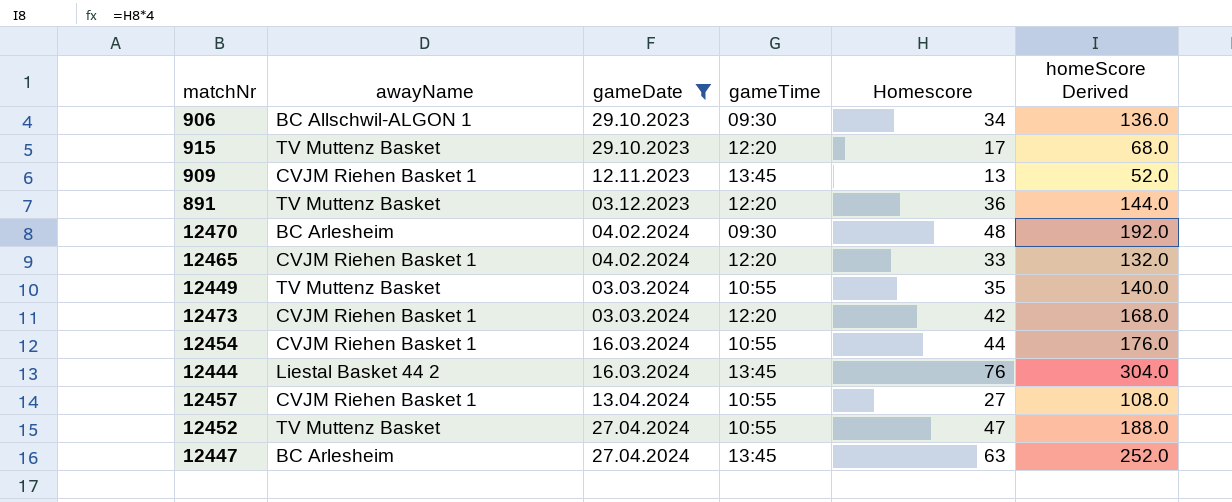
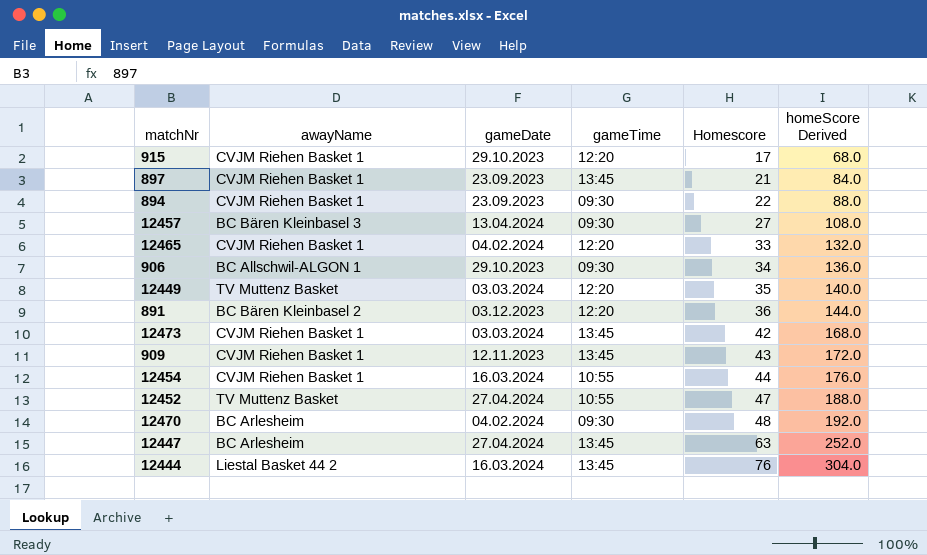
filter: gameDate != 23.09.2023 -> none
row order: gameDate ascending -> Homescore ascending
915 | awayName: TV Muttenz Basket -> CVJM Riehen Basket 1
12457 | awayName: CVJM Riehen Basket 1 -> BC Bären Kleinbasel 3
12457 | gameTime: 10:55 -> 09:30
12449 | gameTime: 10:55 -> 12:20
891 | awayName: TV Muttenz Basket -> BC Bären Kleinbasel 2
12473 | gameTime: 12:20 -> 13:45
909 | Homescore: 13 -> 43
909 | homeScore Derived: 52.0 -> 172.0

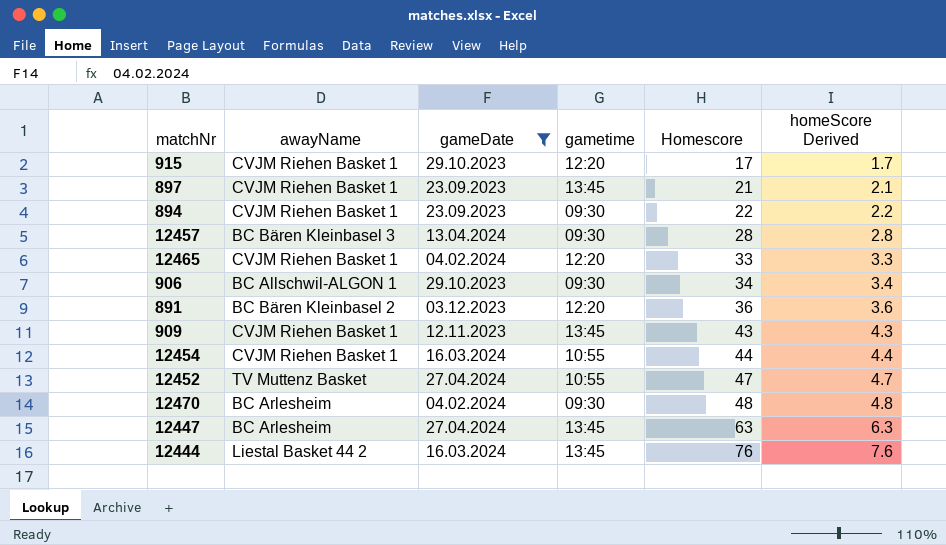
filter: none -> gameDate != 03.03.2024
column name: gameTime -> gametime
column homeScore Derived | formula: [Homescore] * 4 -> [Homescore] * 0.1
12457 | Homescore: 27 -> 28

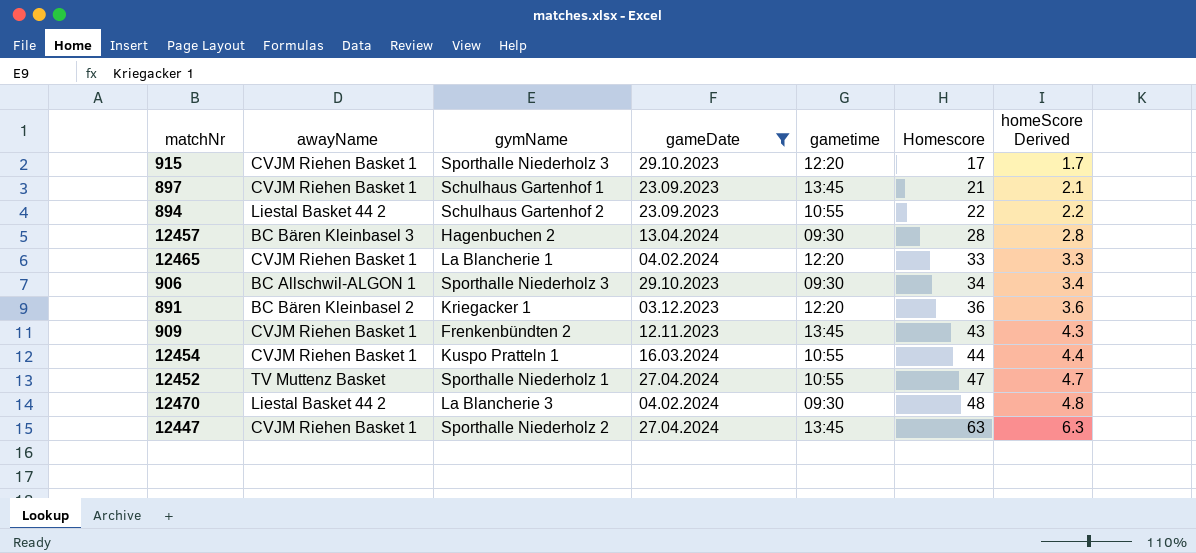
column gymName | position: none -> 3
row 12444: Liestal Basket 44 2 | 16.03.2024 | 13:45 | 76 | 7.6 -> none
894 | awayName: CVJM Riehen Basket 1 -> Liestal Basket 44 2
894 | gametime: 09:30 -> 10:55
12470 | awayName: BC Arlesheim -> Liestal Basket 44 2
12447 | awayName: BC Arlesheim -> CVJM Riehen Basket 1

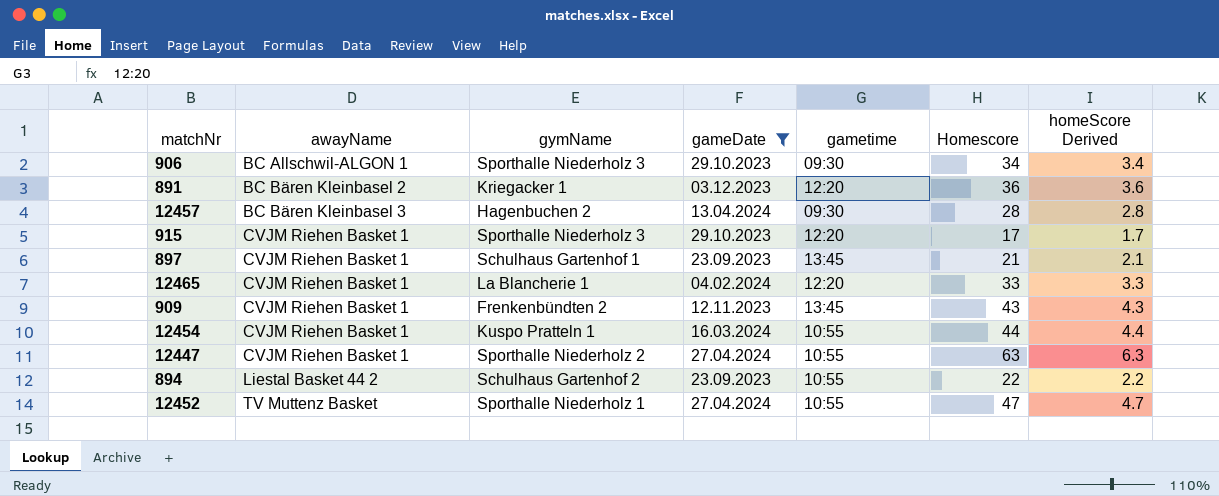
row order: Homescore ascending -> awayName ascending
row 12470: Liestal Basket 44 2 | La Blancherie 3 | 04.02.2024 | 09:30 | 48 | 4.8 -> none
12447 | gametime: 13:45 -> 10:55

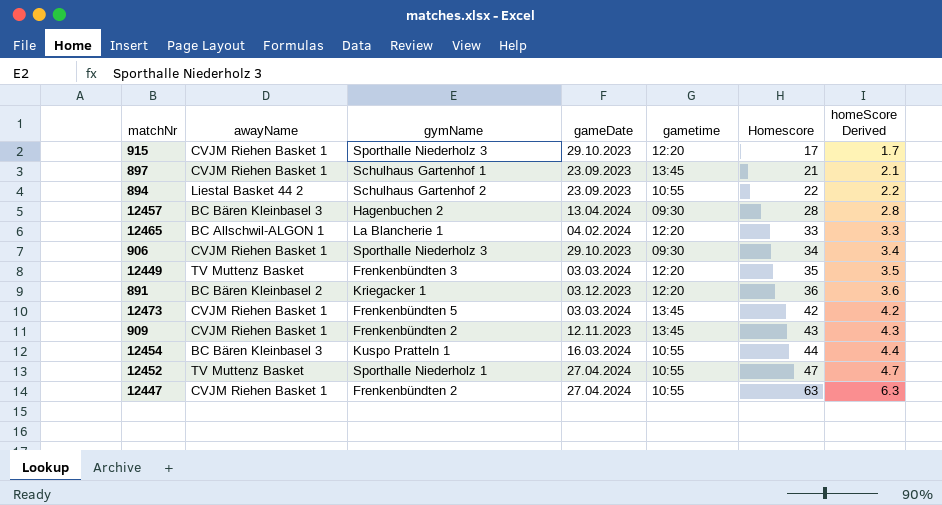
filter: gameDate != 03.03.2024 -> none
row order: awayName ascending -> Homescore ascending
12465 | awayName: CVJM Riehen Basket 1 -> BC Allschwil-ALGON 1
906 | awayName: BC Allschwil-ALGON 1 -> CVJM Riehen Basket 1
12454 | awayName: CVJM Riehen Basket 1 -> BC Bären Kleinbasel 3
12447 | gymName: Sporthalle Niederholz 2 -> Frenkenbündten 2

